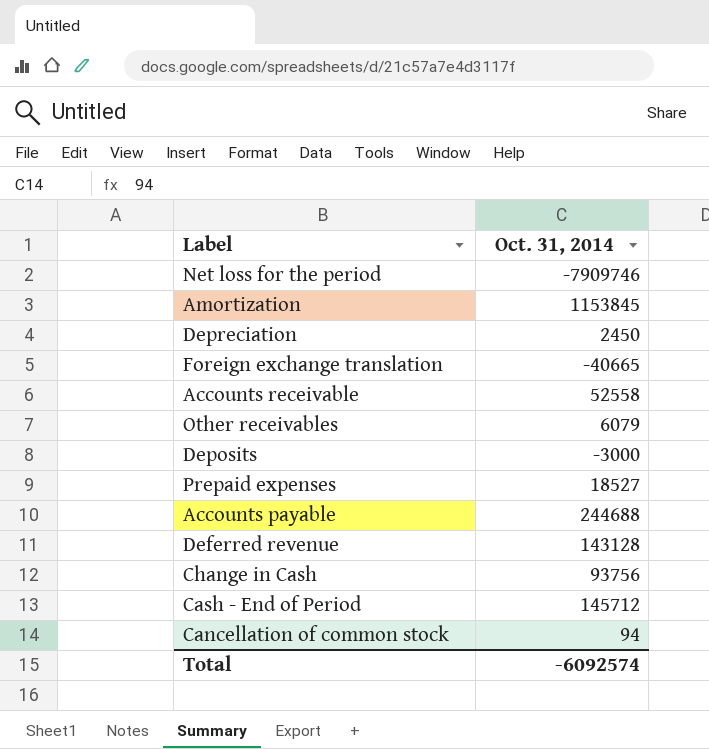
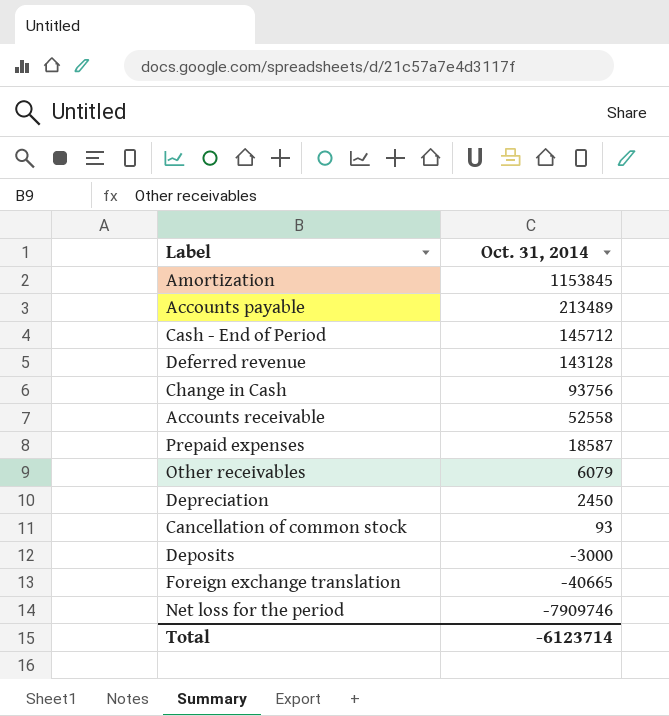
row order: none -> Oct. 31, 2014 descending
Accounts payable | Oct. 31, 2014: 244688 -> 213489
Prepaid expenses | Oct. 31, 2014: 18527 -> 18587
Cancellation of common stock | Oct. 31, 2014: 94 -> 93
Total | Oct. 31, 2014: -6092574 -> -6123714

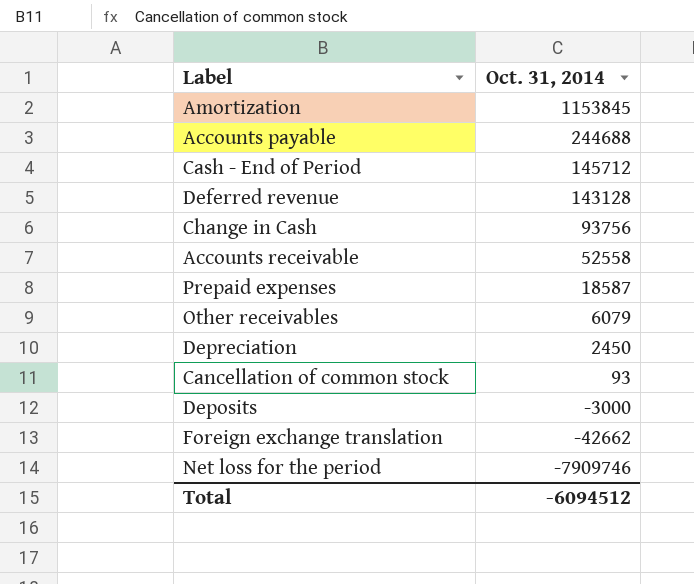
Accounts payable | Oct. 31, 2014: 213489 -> 244688
Foreign exchange translation | Oct. 31, 2014: -40665 -> -42662
Total | Oct. 31, 2014: -6123714 -> -6094512

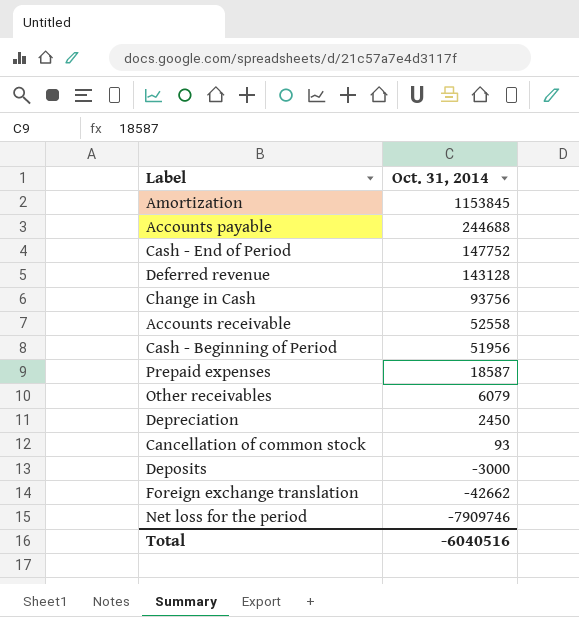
Cash - End of Period | Oct. 31, 2014: 145712 -> 147752
row Cash - Beginning of Period: none -> 51956
Total | Oct. 31, 2014: -6094512 -> -6040516

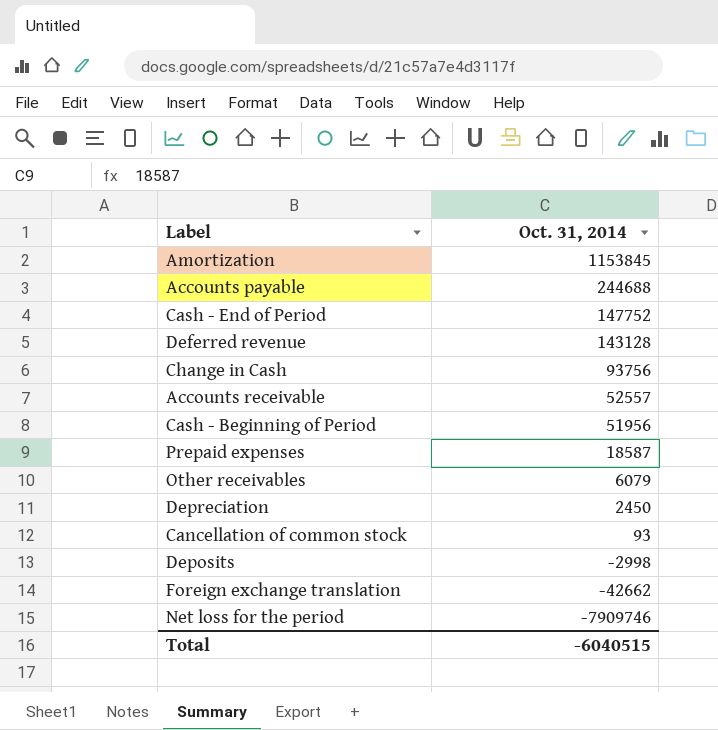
Accounts receivable | Oct. 31, 2014: 52558 -> 52557
Deposits | Oct. 31, 2014: -3000 -> -2998
Total | Oct. 31, 2014: -6040516 -> -6040515

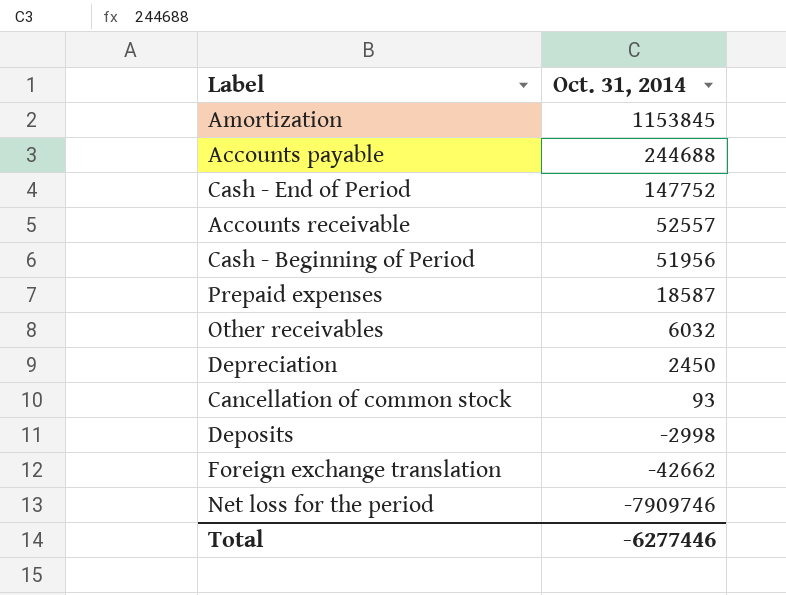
row Deferred revenue: 143128 -> none
row Change in Cash: 93756 -> none
Other receivables | Oct. 31, 2014: 6079 -> 6032
Total | Oct. 31, 2014: -6040515 -> -6277446

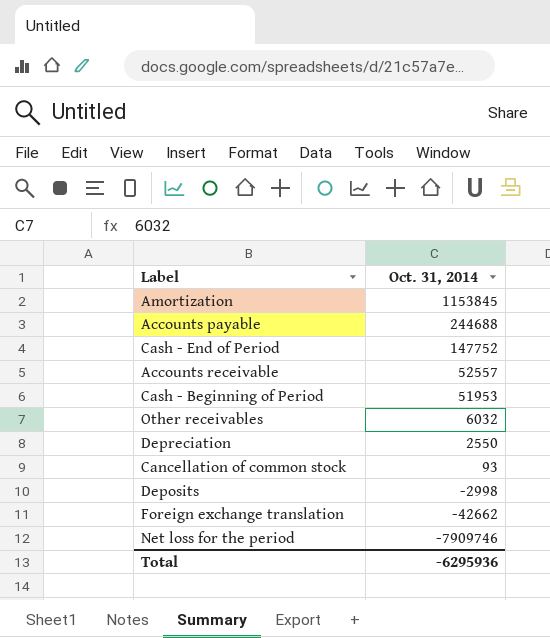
row Prepaid expenses: 18587 -> none
Cash - Beginning of Period | Oct. 31, 2014: 51956 -> 51953
Depreciation | Oct. 31, 2014: 2450 -> 2550
Total | Oct. 31, 2014: -6277446 -> -6295936

